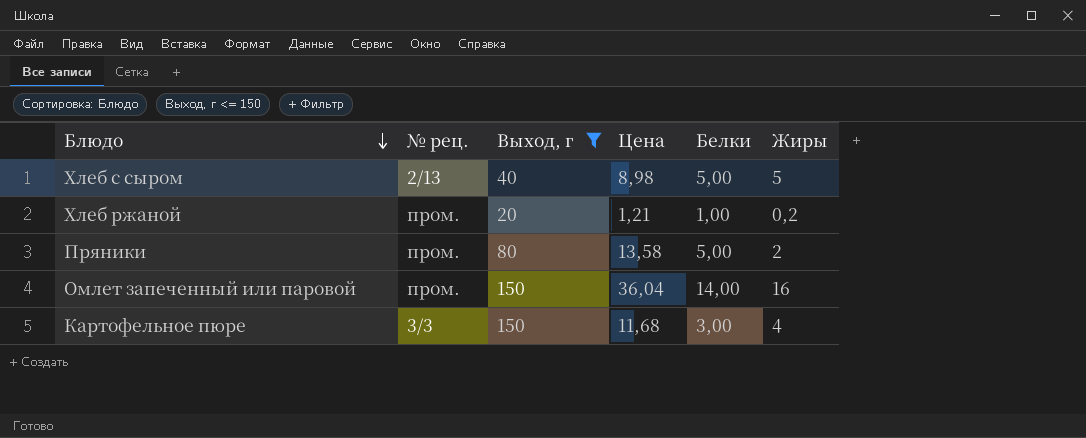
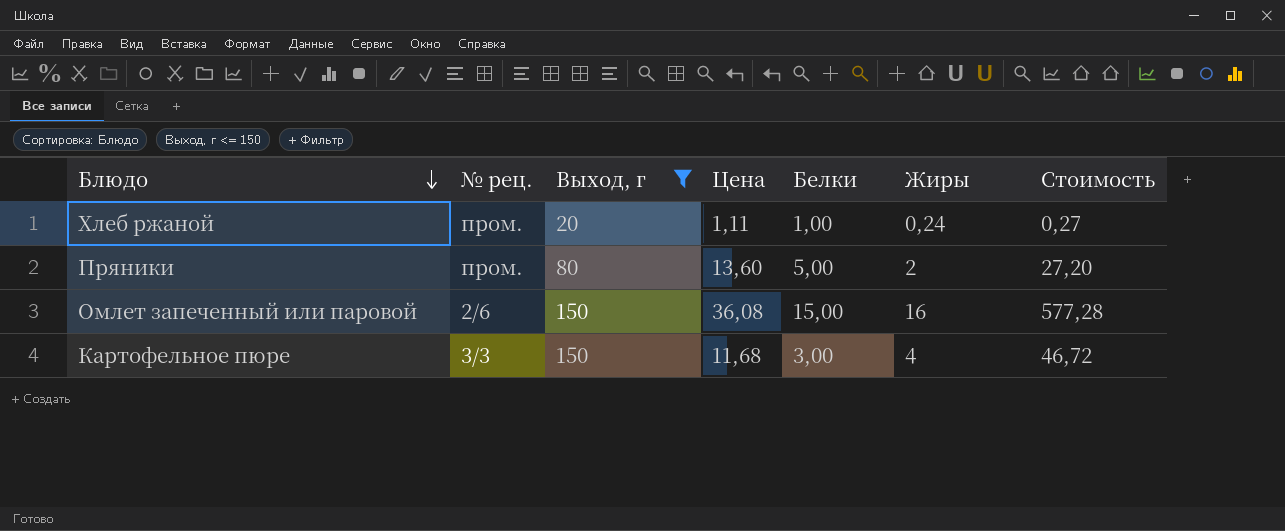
column Стоимость | formula: none -> [Цена] * [Жиры]
row Хлеб с сыром: 2/13 | 40 | 8,98 | 5,00 | 5 -> none
Хлеб ржаной | Цена: 1,21 -> 1,11
Хлеб ржаной | Жиры: 0,2 -> 0,24
Пряники | Цена: 13,58 -> 13,60
Омлет запеченный или паровой | № рец.: пром. -> 2/6
Омлет запеченный или паровой | Цена: 36,04 -> 36,08
Омлет запеченный или паровой | Белки: 14,00 -> 15,00

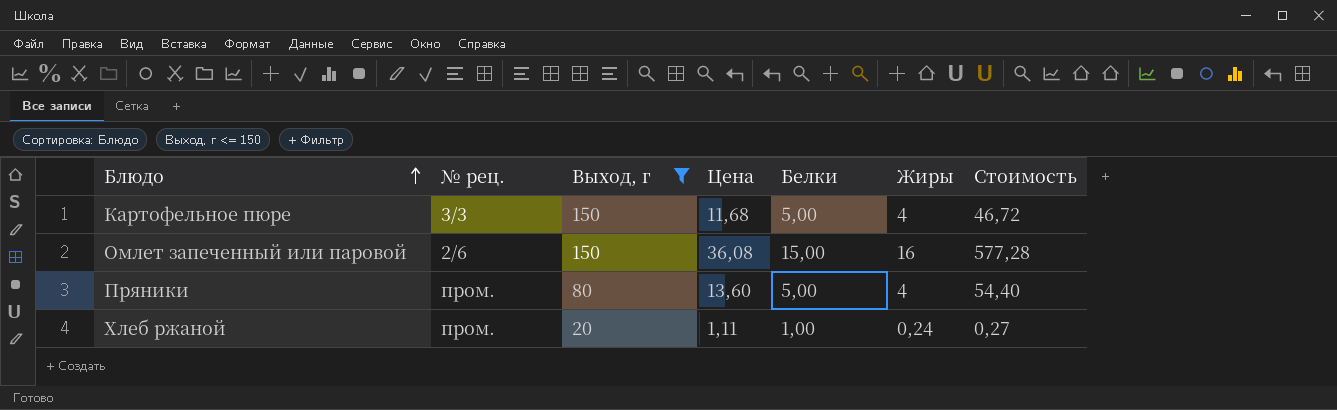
row order: Блюдо descending -> Блюдо ascending
Картофельное пюре | Белки: 3,00 -> 5,00
Пряники | Жиры: 2 -> 4
Пряники | Стоимость: 27,20 -> 54,40

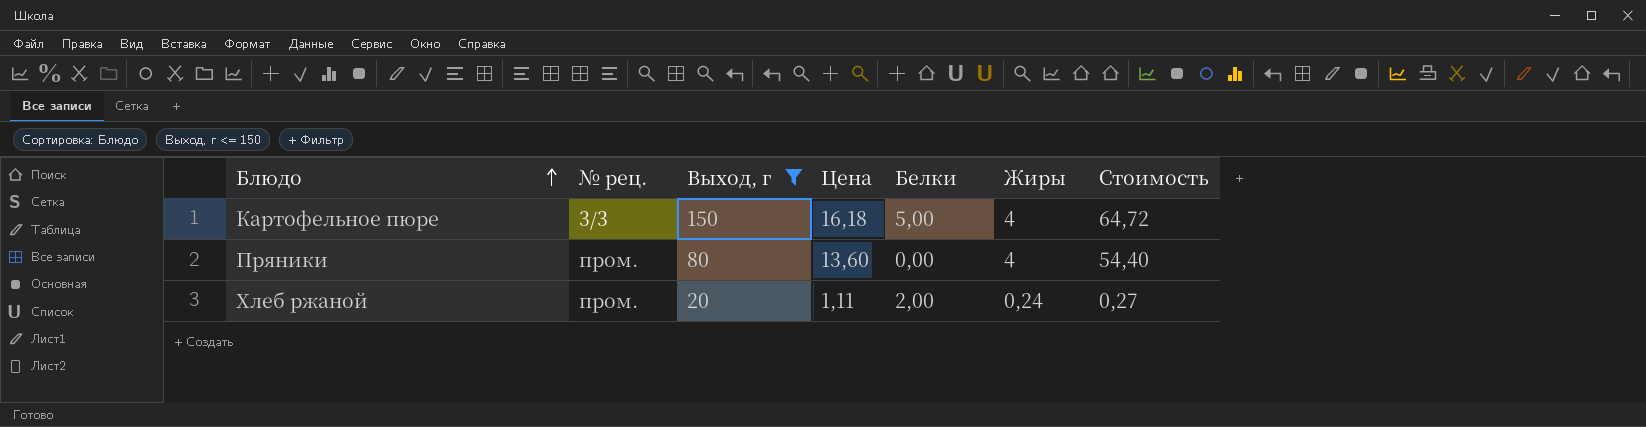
row Омлет запеченный или паровой: 2/6 | 150 | 36,08 | 15,00 | 16 | 577,28 -> none
Картофельное пюре | Цена: 11,68 -> 16,18
Картофельное пюре | Стоимость: 46,72 -> 64,72
Пряники | Белки: 5,00 -> 0,00
Хлеб ржаной | Белки: 1,00 -> 2,00

